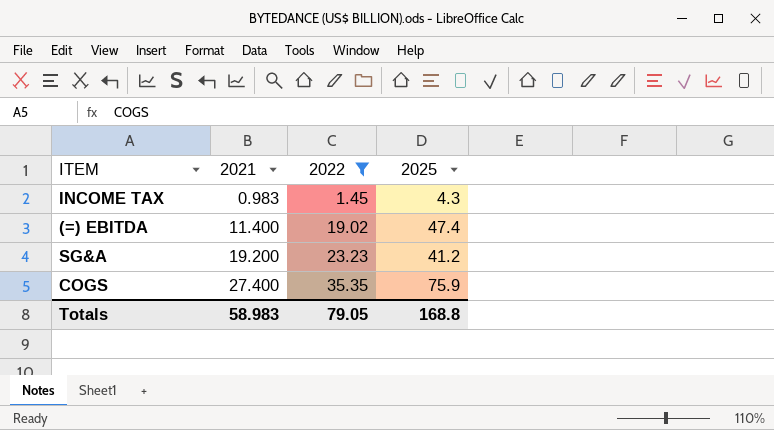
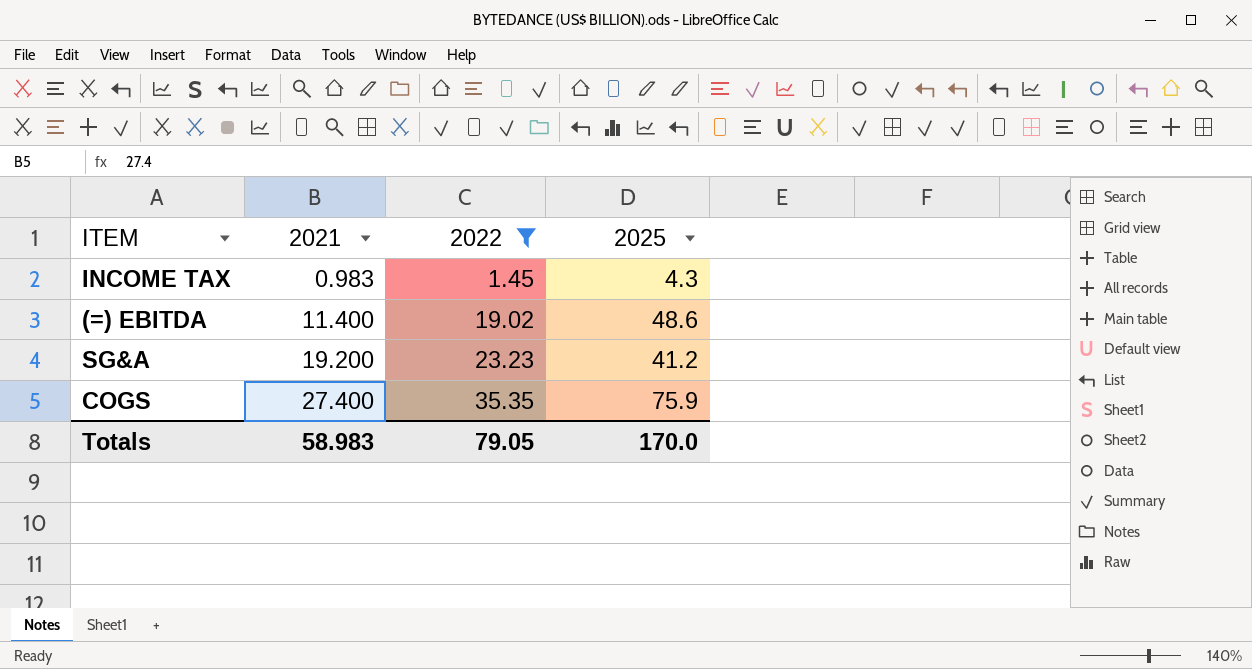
(=) EBITDA | 2025: 47.4 -> 48.6
Totals | 2025: 168.8 -> 170.0

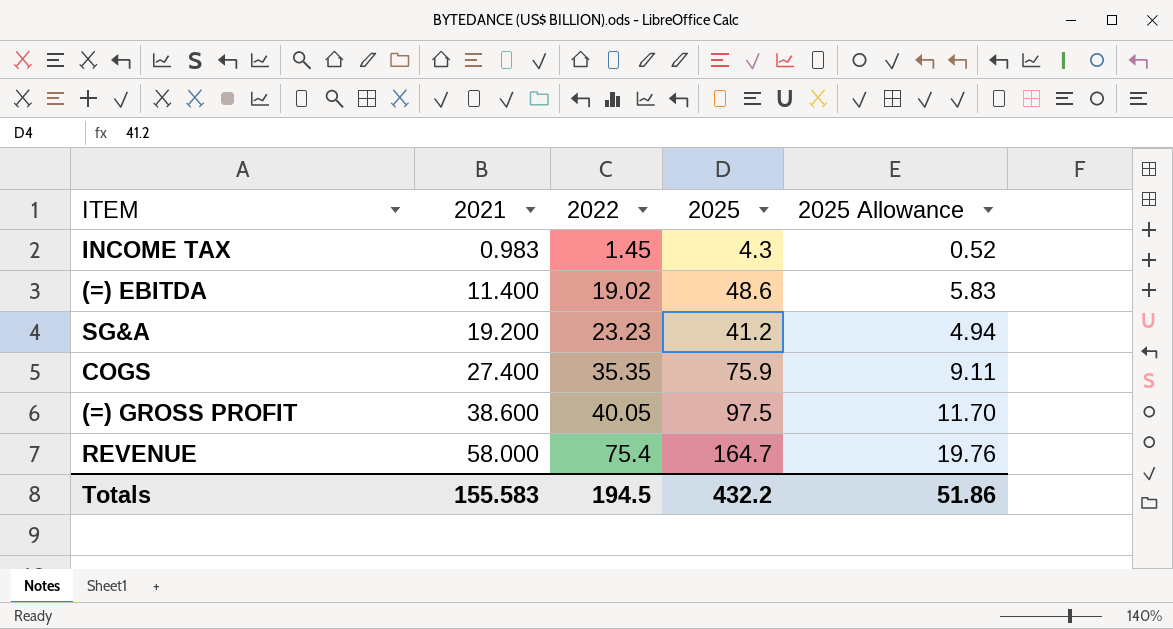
filter: 2022 <= 35.35 -> none
column 2025 Allowance | formula: none -> [2025] * 0.12
Totals | 2021: 58.983 -> 155.583
Totals | 2022: 79.05 -> 194.5
Totals | 2025: 170.0 -> 432.2

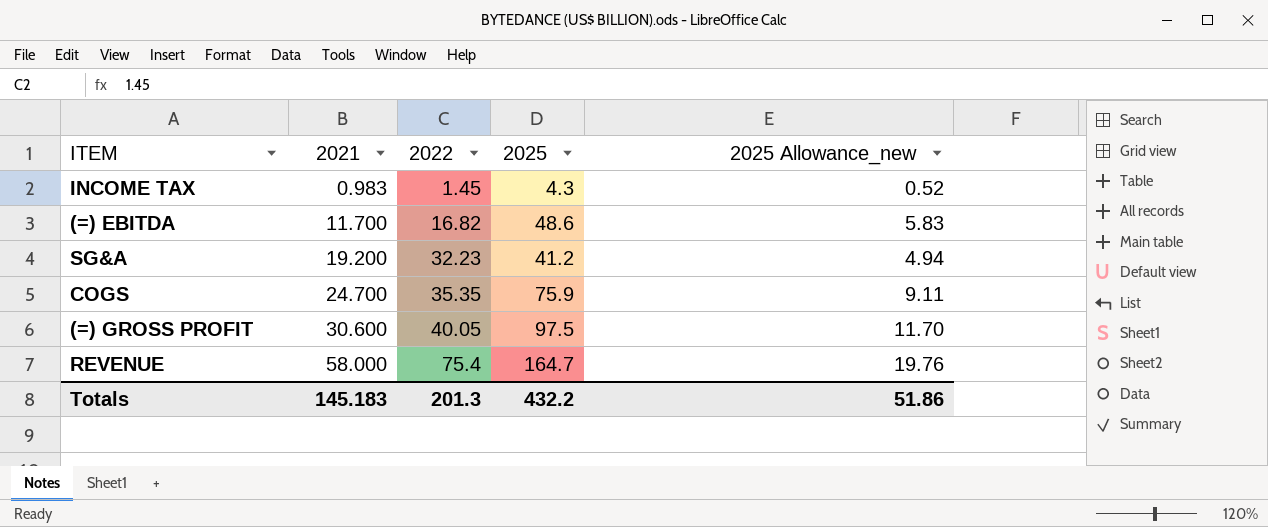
column name: 2025 Allowance -> 2025 Allowance_new
(=) EBITDA | 2021: 11.400 -> 11.700
(=) EBITDA | 2022: 19.02 -> 16.82
SG&A | 2022: 23.23 -> 32.23
COGS | 2021: 27.400 -> 24.700
(=) GROSS PROFIT | 2021: 38.600 -> 30.600
Totals | 2021: 155.583 -> 145.183
Totals | 2022: 194.5 -> 201.3

